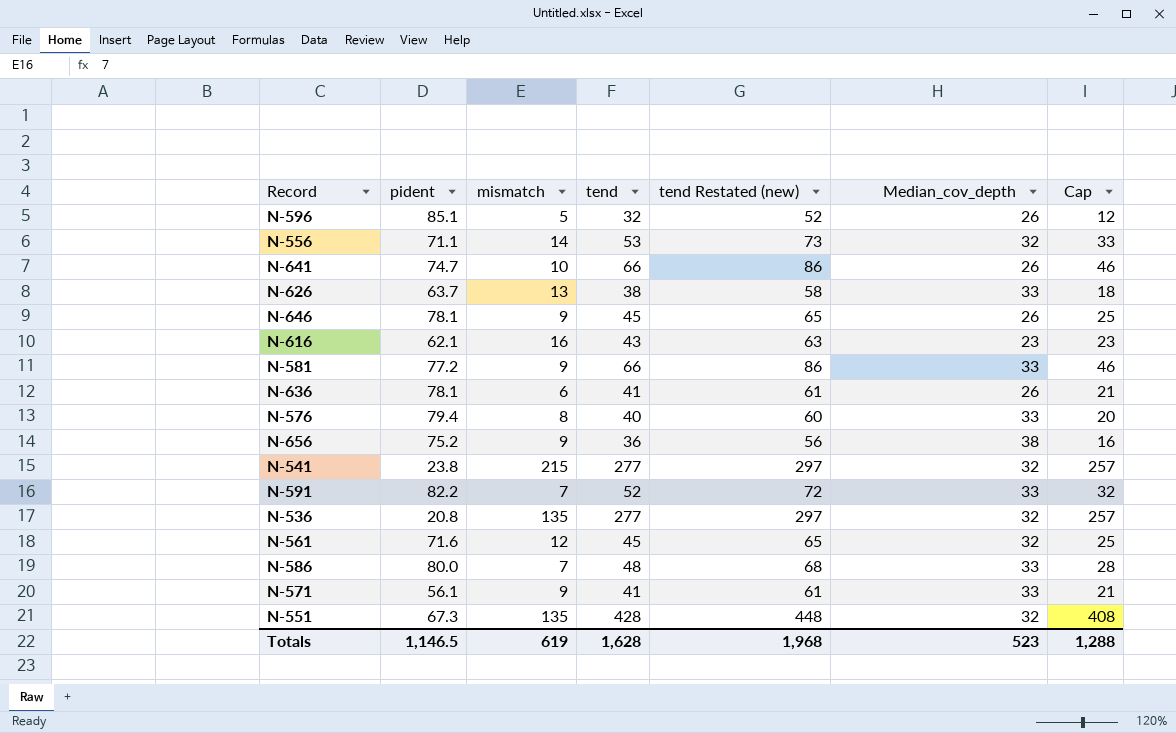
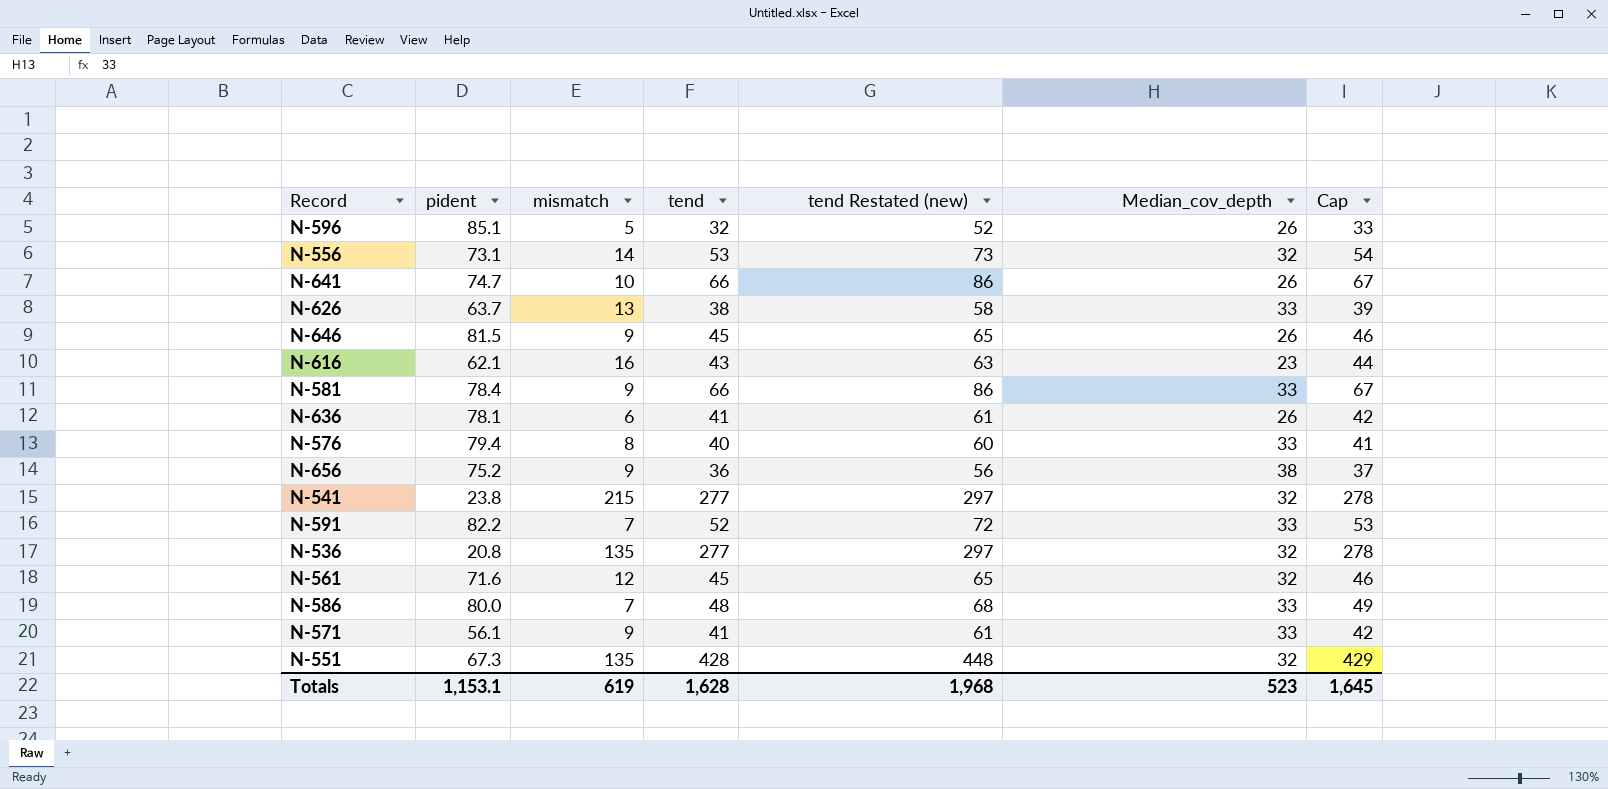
column Cap | formula: [tend] - 20 -> [tend] + 1
N-556 | pident: 71.1 -> 73.1
N-646 | pident: 78.1 -> 81.5
N-581 | pident: 77.2 -> 78.4
Totals | pident: 1,146.5 -> 1,153.1
Totals | Cap: 1,288 -> 1,645

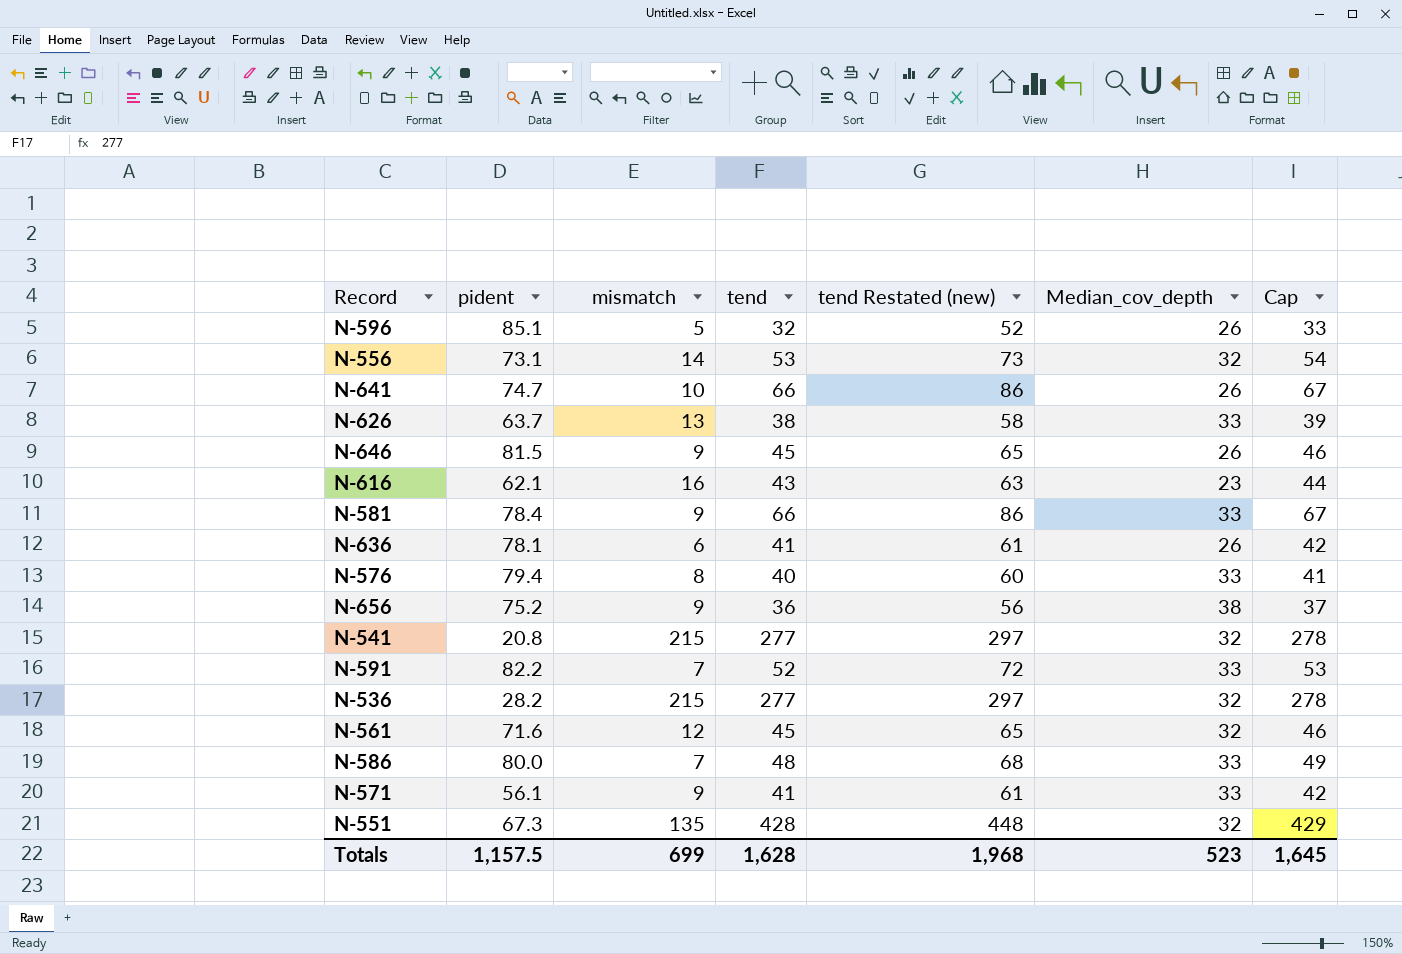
N-541 | pident: 23.8 -> 20.8
N-536 | pident: 20.8 -> 28.2
N-536 | mismatch: 135 -> 215
Totals | pident: 1,153.1 -> 1,157.5
Totals | mismatch: 619 -> 699

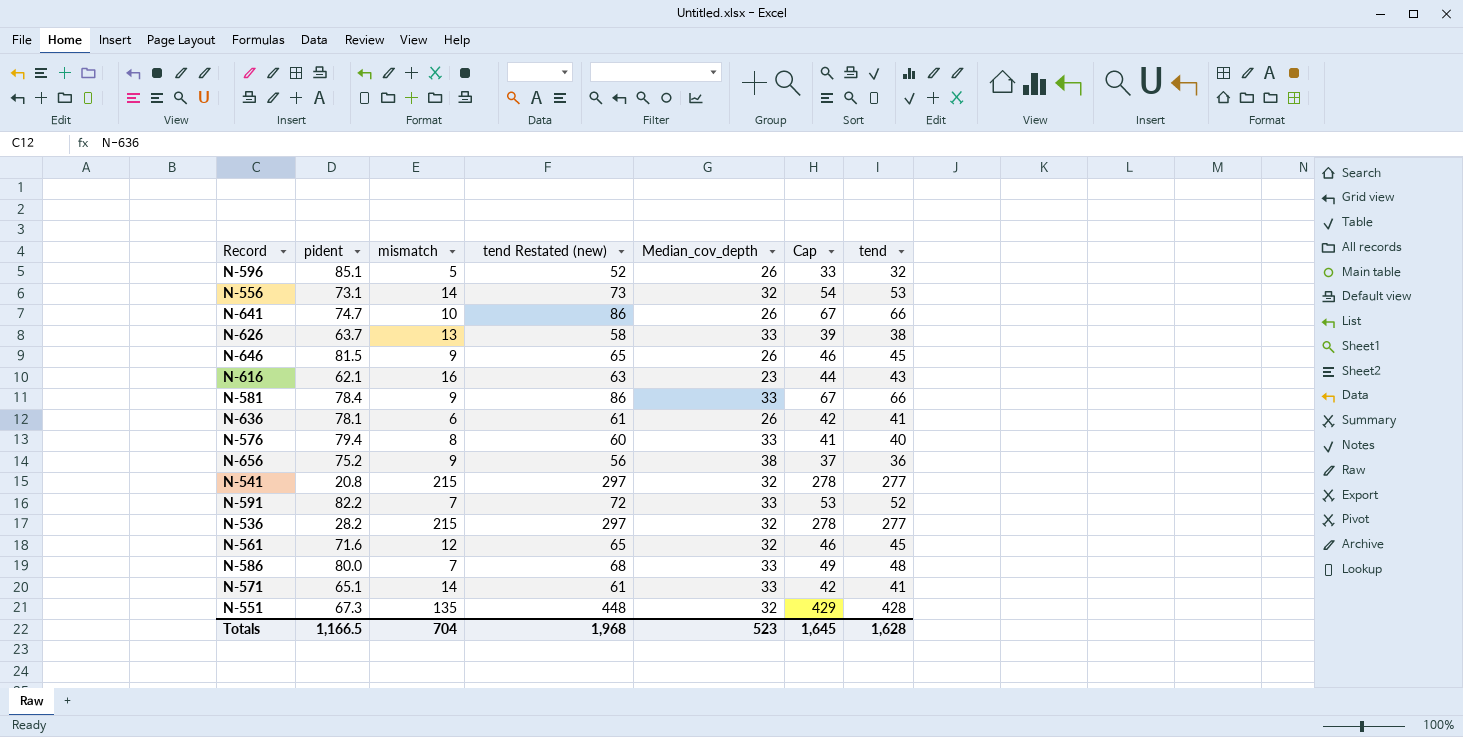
column tend | position: 4 -> 7
N-571 | pident: 56.1 -> 65.1
N-571 | mismatch: 9 -> 14
Totals | pident: 1,157.5 -> 1,166.5
Totals | mismatch: 699 -> 704

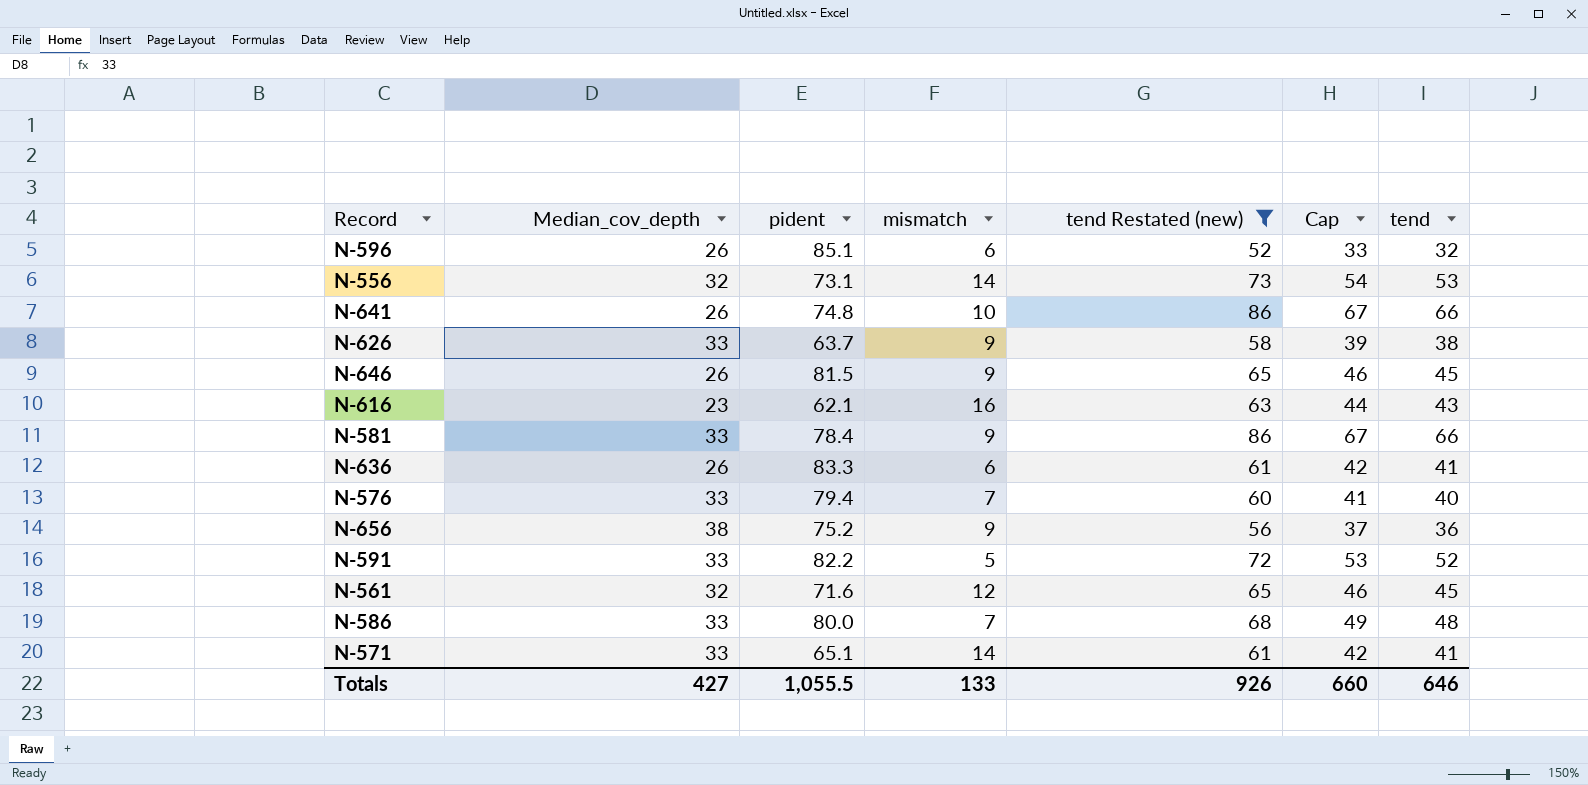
filter: none -> tend Restated (new) <= 86
column Median_cov_depth | position: 5 -> 2
N-596 | mismatch: 5 -> 6
N-641 | pident: 74.7 -> 74.8
N-626 | mismatch: 13 -> 9
N-636 | pident: 78.1 -> 83.3
N-576 | mismatch: 8 -> 7
N-591 | mismatch: 7 -> 5
Totals | Median_cov_depth: 523 -> 427
Totals | pident: 1,166.5 -> 1,055.5
Totals | mismatch: 704 -> 133
Totals | tend Restated (new): 1,968 -> 926
Totals | Cap: 1,645 -> 660
Totals | tend: 1,628 -> 646

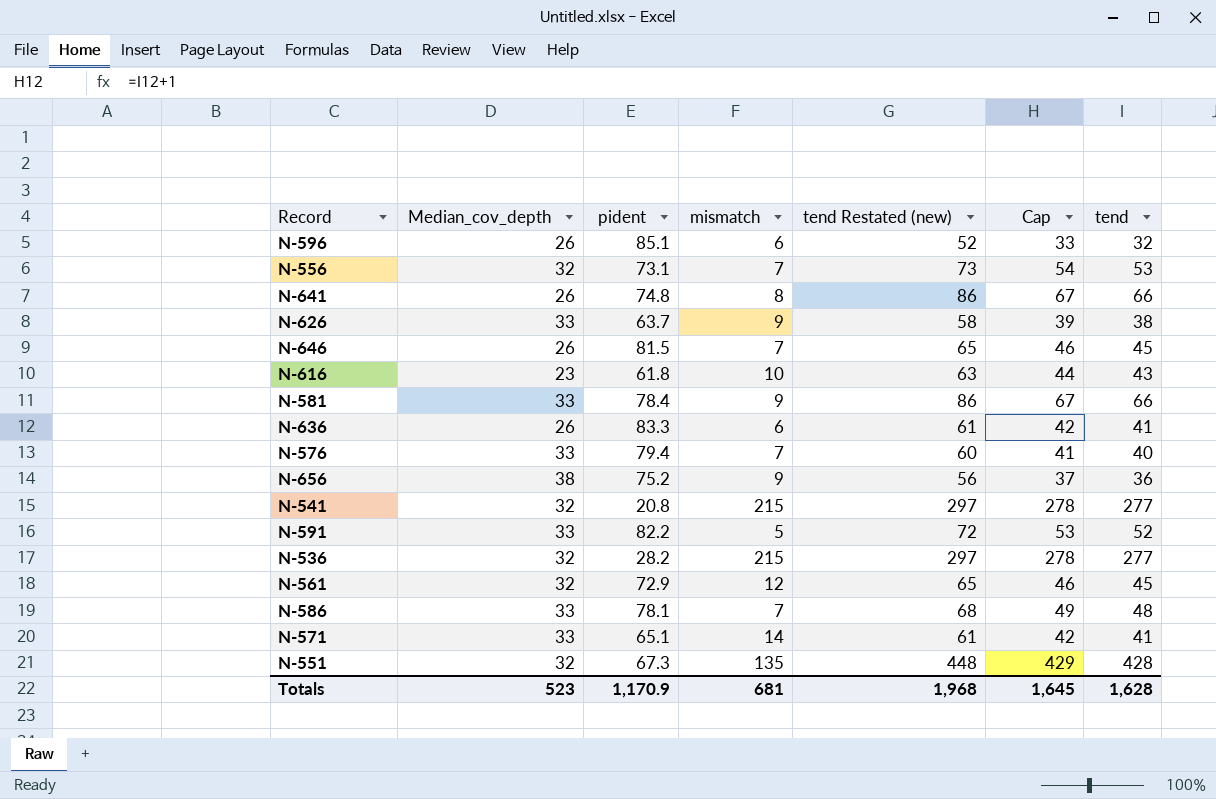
filter: tend Restated (new) <= 86 -> none
N-556 | mismatch: 14 -> 7
N-641 | mismatch: 10 -> 8
N-646 | mismatch: 9 -> 7
N-616 | pident: 62.1 -> 61.8
N-616 | mismatch: 16 -> 10
N-561 | pident: 71.6 -> 72.9
N-586 | pident: 80.0 -> 78.1
Totals | Median_cov_depth: 427 -> 523
Totals | pident: 1,055.5 -> 1,170.9
Totals | mismatch: 133 -> 681
Totals | tend Restated (new): 926 -> 1,968
Totals | Cap: 660 -> 1,645
Totals | tend: 646 -> 1,628

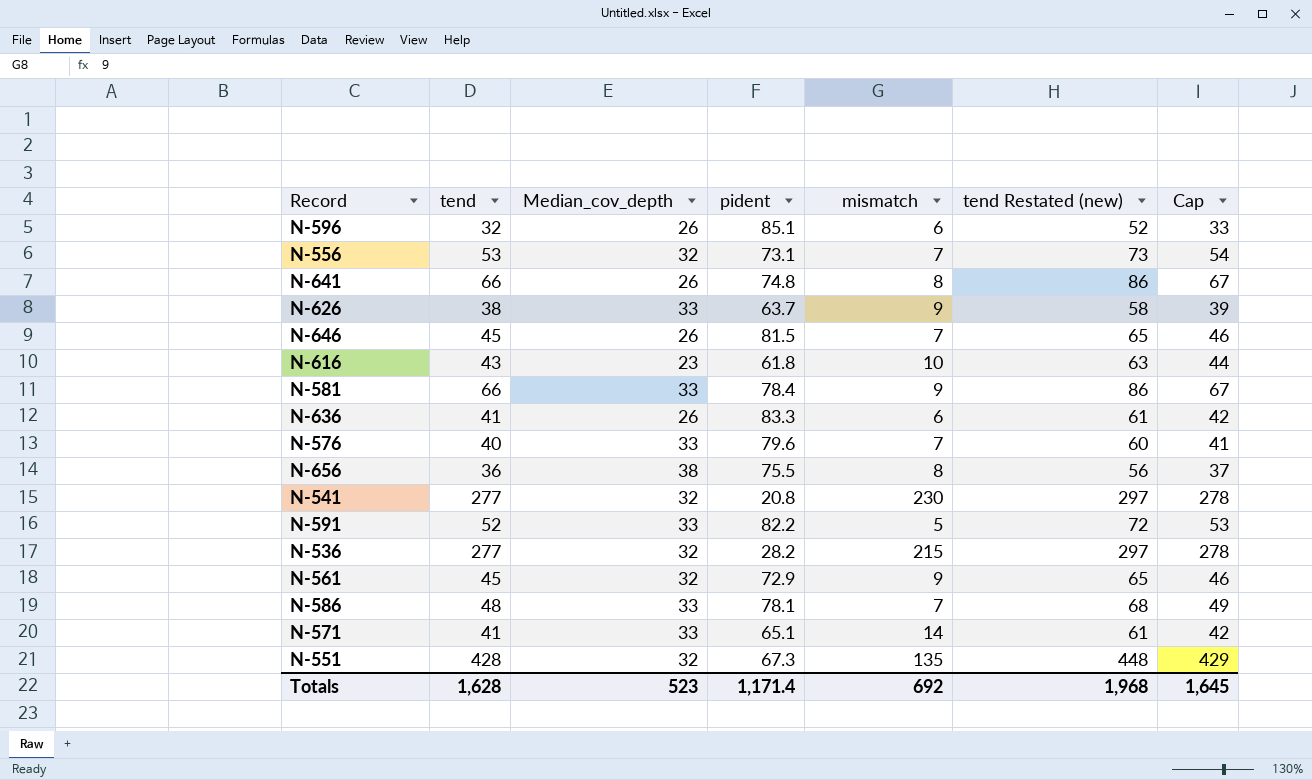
column tend | position: 7 -> 2
N-576 | pident: 79.4 -> 79.6
N-656 | pident: 75.2 -> 75.5
N-656 | mismatch: 9 -> 8
N-541 | mismatch: 215 -> 230
N-561 | mismatch: 12 -> 9
Totals | pident: 1,170.9 -> 1,171.4
Totals | mismatch: 681 -> 692

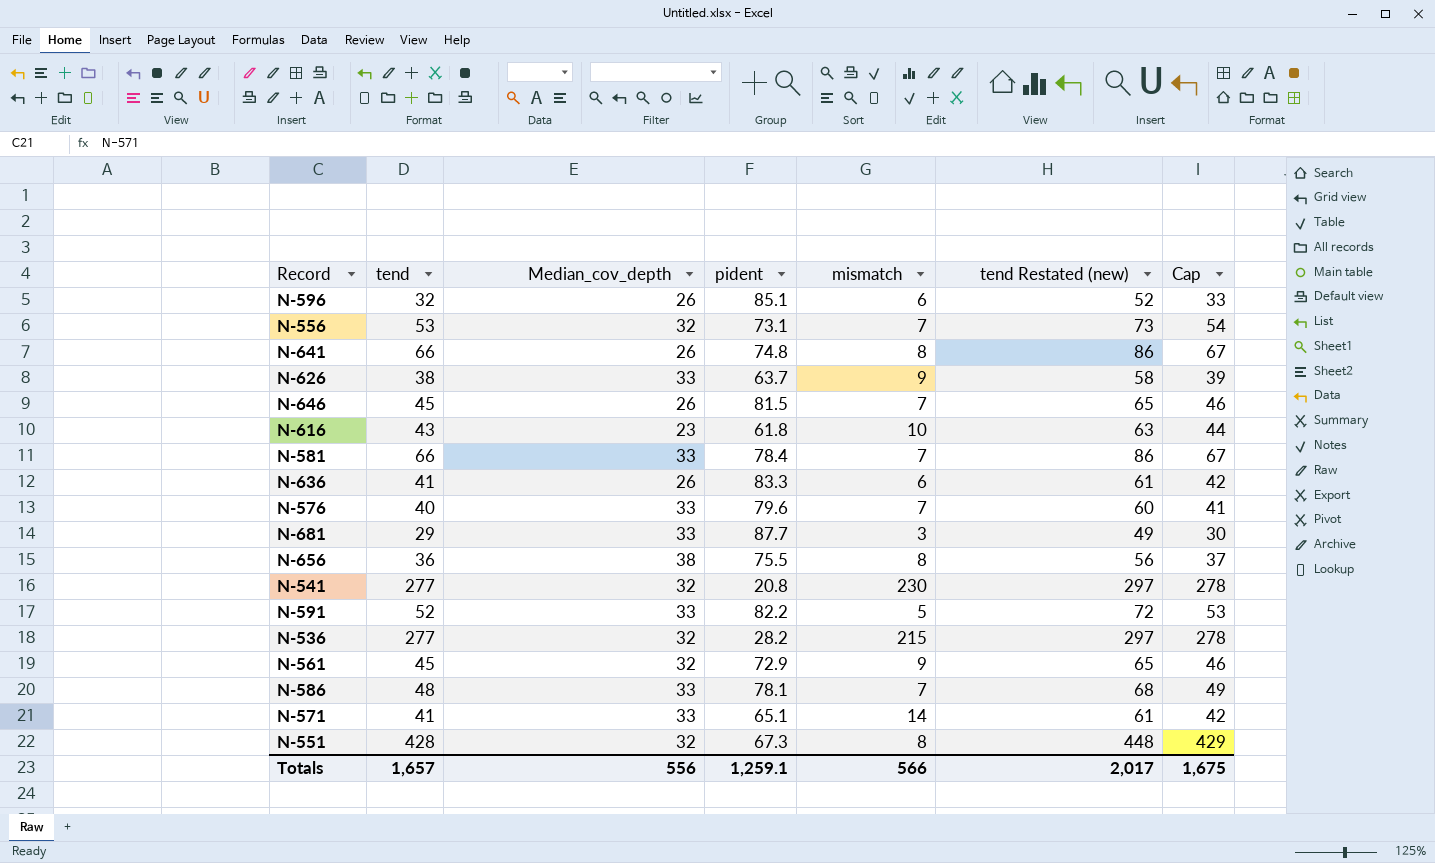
N-581 | mismatch: 9 -> 7
row N-681: none -> 29 | 33 | 87.7 | 3 | 49 | 30
N-551 | mismatch: 135 -> 8
Totals | tend: 1,628 -> 1,657
Totals | Median_cov_depth: 523 -> 556
Totals | pident: 1,171.4 -> 1,259.1
Totals | mismatch: 692 -> 566
Totals | tend Restated (new): 1,968 -> 2,017
Totals | Cap: 1,645 -> 1,675

